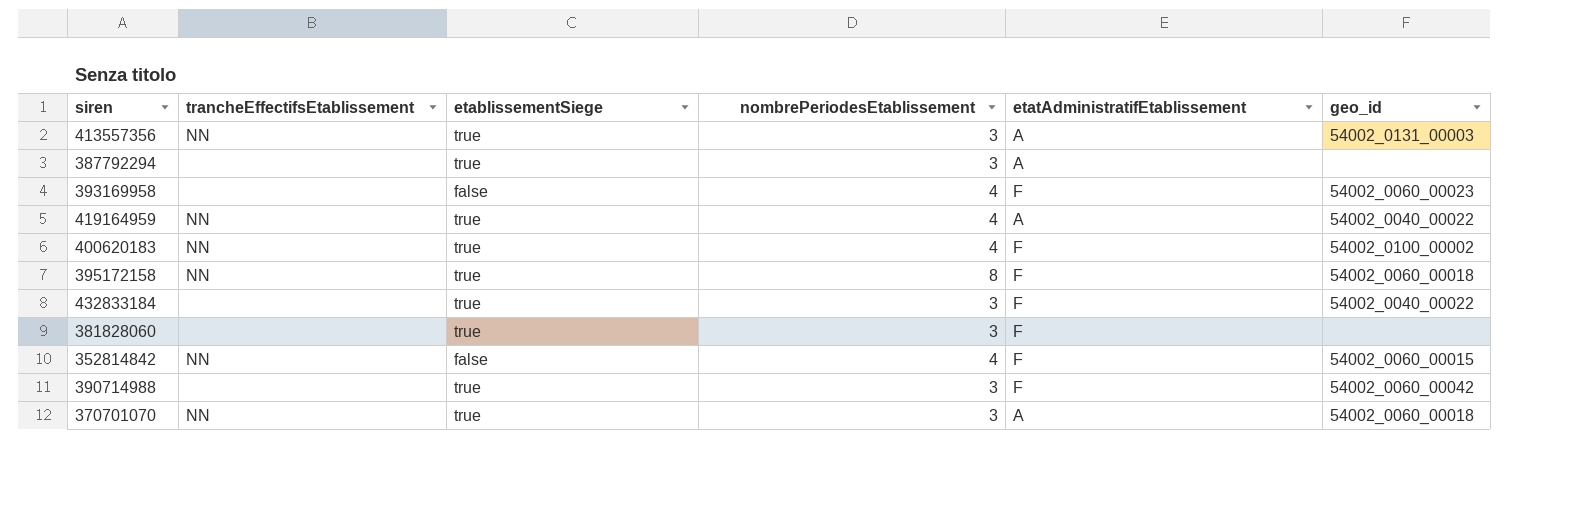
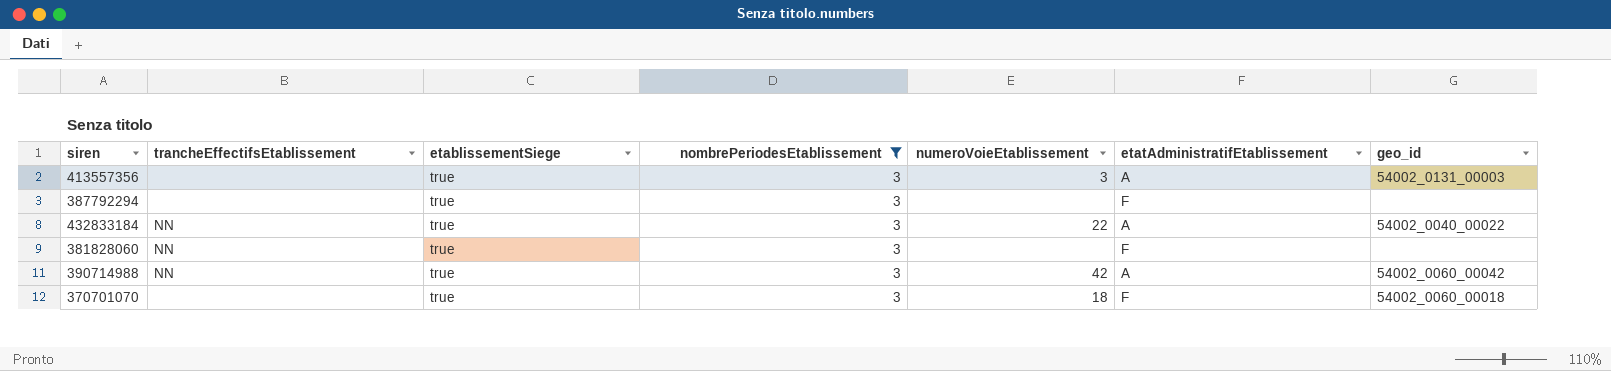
filter: none -> nombrePeriodesEtablissement = 3
column numeroVoieEtablissement | position: none -> 5
413557356 | trancheEffectifsEtablissement: NN -> none
387792294 | etatAdministratifEtablissement: A -> F
432833184 | trancheEffectifsEtablissement: none -> NN
432833184 | etatAdministratifEtablissement: F -> A
381828060 | trancheEffectifsEtablissement: none -> NN
390714988 | trancheEffectifsEtablissement: none -> NN
390714988 | etatAdministratifEtablissement: F -> A
370701070 | trancheEffectifsEtablissement: NN -> none
370701070 | etatAdministratifEtablissement: A -> F

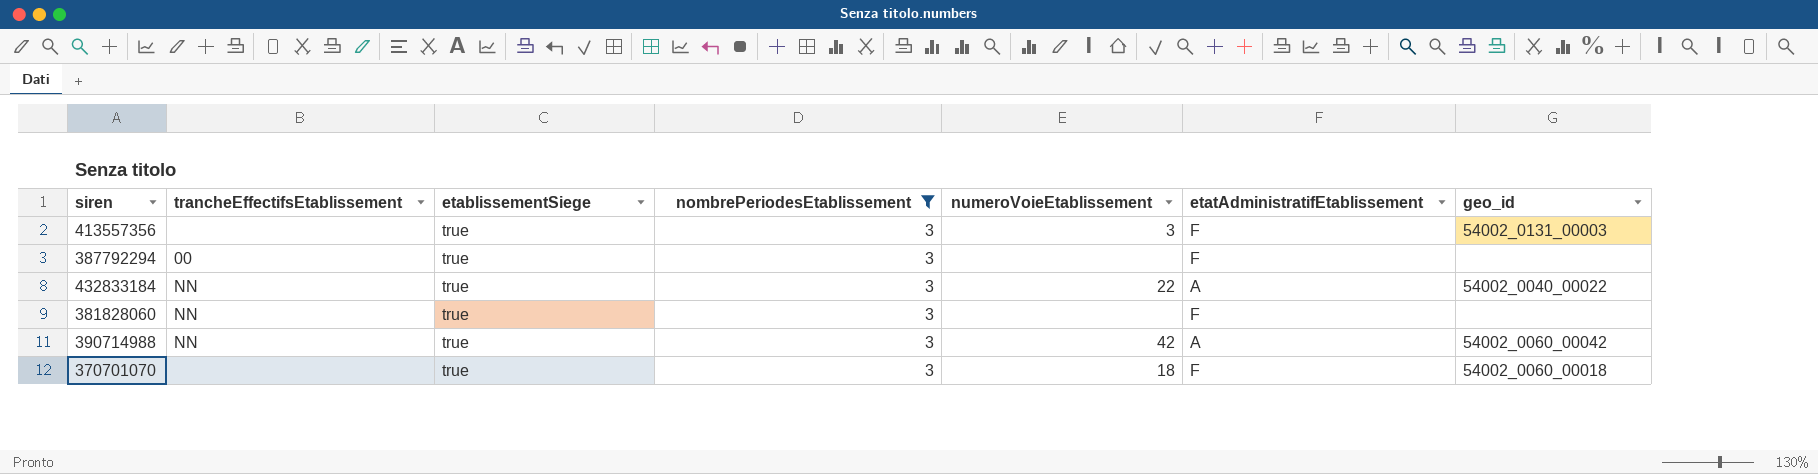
413557356 | etatAdministratifEtablissement: A -> F
387792294 | trancheEffectifsEtablissement: none -> 00

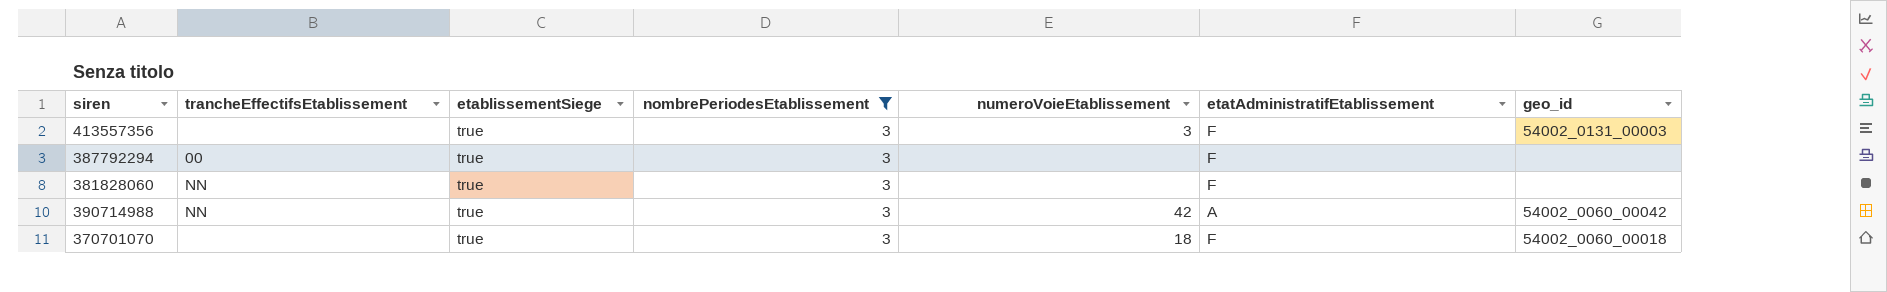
row 432833184: NN | true | 3 | 22 | A | 54002_0040_00022 -> none

